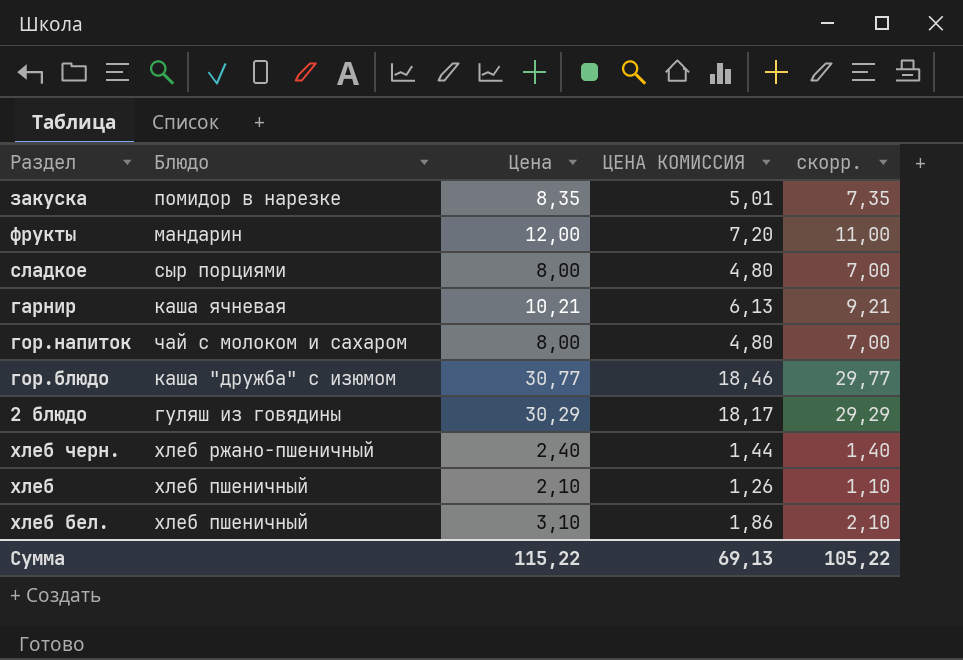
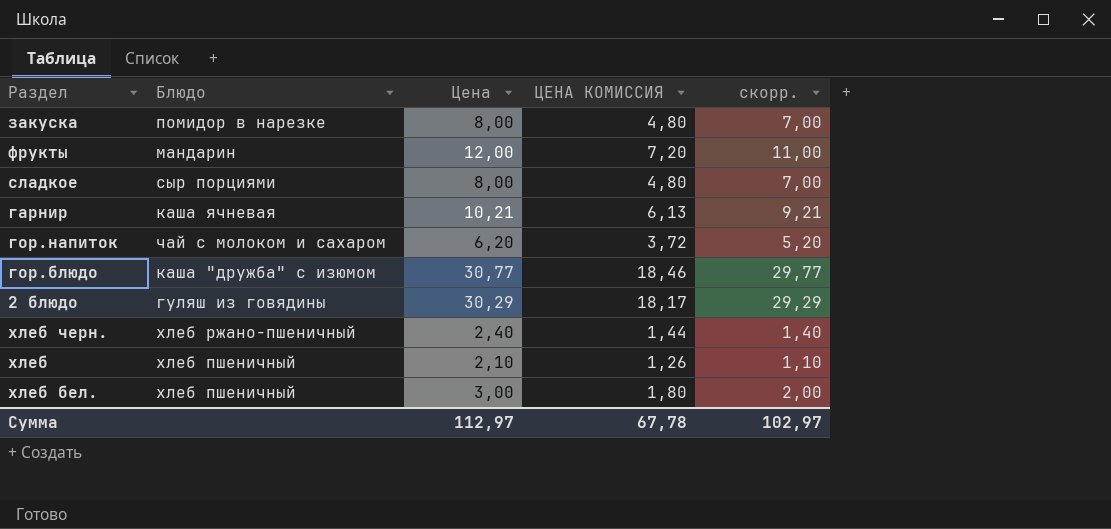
закуска | Цена: 8,35 -> 8,00
закуска | ЦЕНА КОМИССИЯ: 5,01 -> 4,80
закуска | скорр.: 7,35 -> 7,00
гор.напиток | Цена: 8,00 -> 6,20
гор.напиток | ЦЕНА КОМИССИЯ: 4,80 -> 3,72
гор.напиток | скорр.: 7,00 -> 5,20
хлеб бел. | Цена: 3,10 -> 3,00
хлеб бел. | ЦЕНА КОМИССИЯ: 1,86 -> 1,80
хлеб бел. | скорр.: 2,10 -> 2,00
Сумма | Цена: 115,22 -> 112,97
Сумма | ЦЕНА КОМИССИЯ: 69,13 -> 67,78
Сумма | скорр.: 105,22 -> 102,97

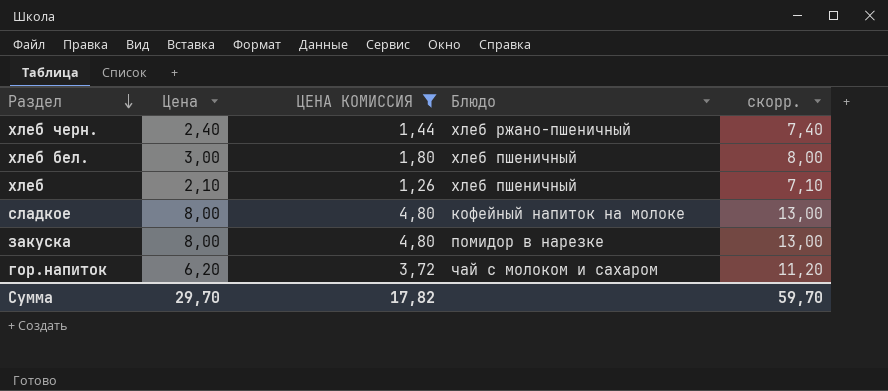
filter: none -> ЦЕНА КОМИССИЯ <= 4,80
row order: none -> Раздел descending
column Блюдо | position: 2 -> 4
column скорр. | formula: [Цена] - 1 -> [Цена] + 5
сладкое | Блюдо: сыр порциями -> кофейный напиток на молоке
Сумма | Цена: 112,97 -> 29,70
Сумма | ЦЕНА КОМИССИЯ: 67,78 -> 17,82
Сумма | скорр.: 102,97 -> 59,70

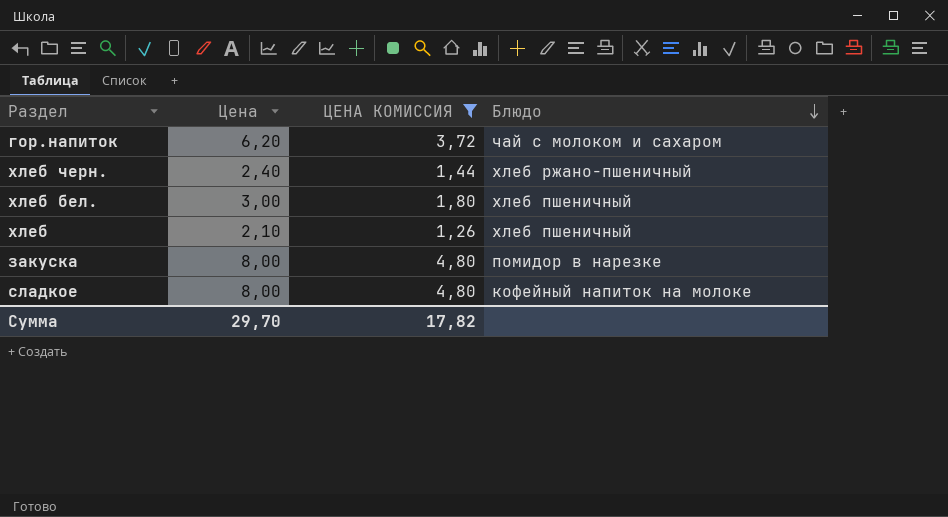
row order: Раздел descending -> Блюдо descending
column скорр. | formula: [Цена] + 5 -> none

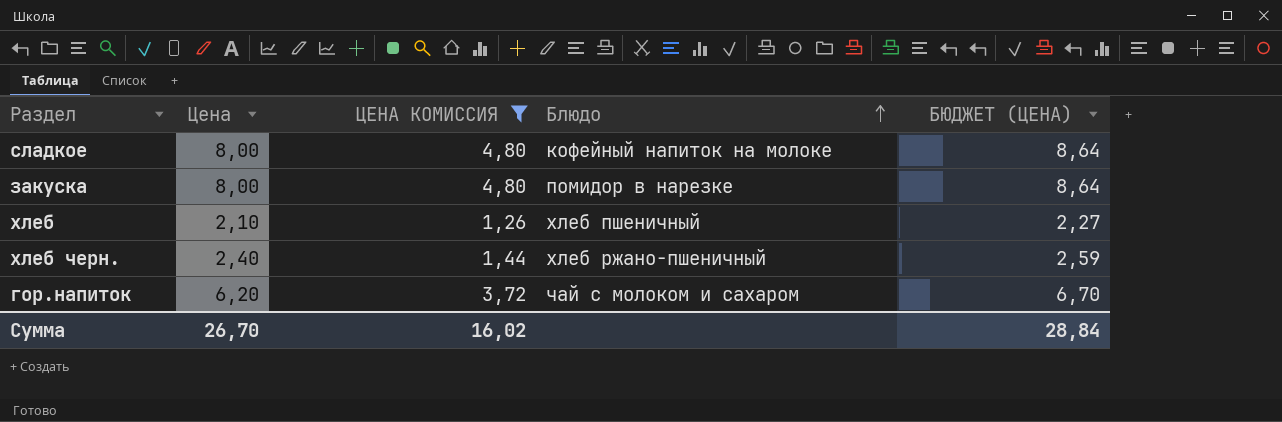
row order: Блюдо descending -> Блюдо ascending
column БЮДЖЕТ (ЦЕНА) | formula: none -> [Цена] * 1,08
row хлеб бел.: 3,00 | 1,80 | хлеб пшеничный -> none
Сумма | Цена: 29,70 -> 26,70
Сумма | ЦЕНА КОМИССИЯ: 17,82 -> 16,02

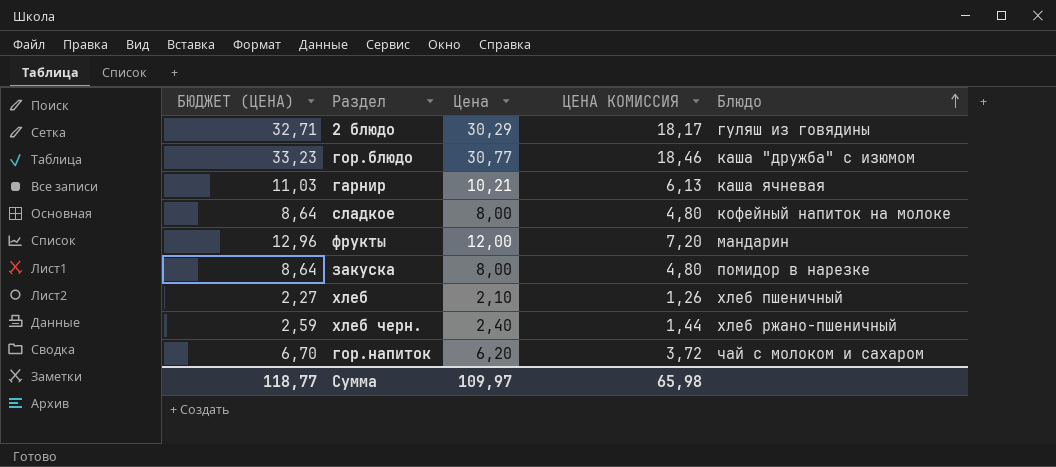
filter: ЦЕНА КОМИССИЯ <= 4,80 -> none
column БЮДЖЕТ (ЦЕНА) | position: 5 -> 1
Сумма | БЮДЖЕТ (ЦЕНА): 28,84 -> 118,77
Сумма | Цена: 26,70 -> 109,97
Сумма | ЦЕНА КОМИССИЯ: 16,02 -> 65,98

